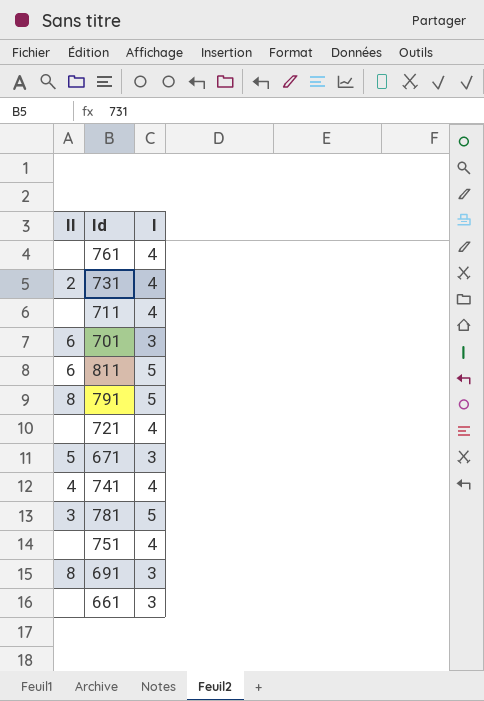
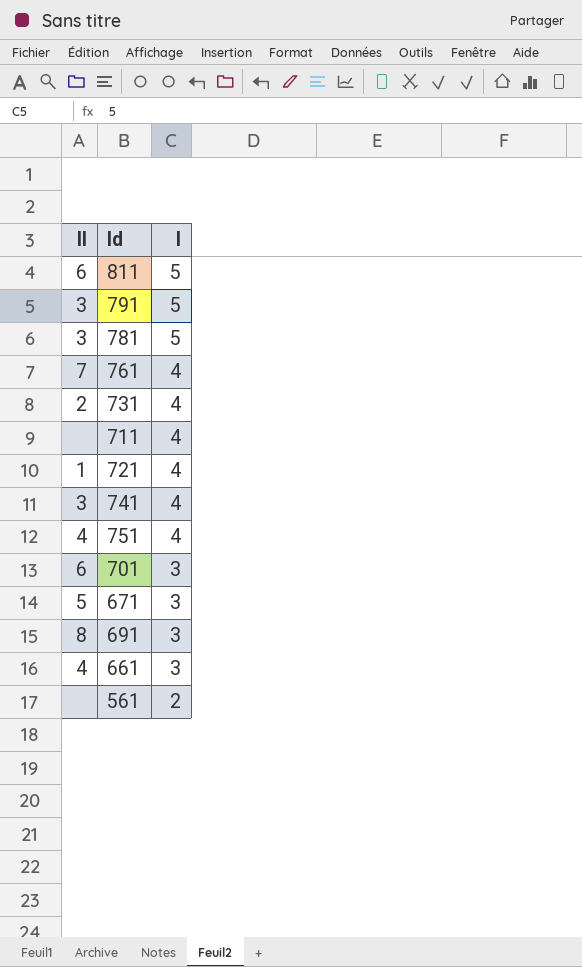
row order: none -> I descending
791 | II: 8 -> 3
761 | II: none -> 7
721 | II: none -> 1
741 | II: 4 -> 3
751 | II: none -> 4
661 | II: none -> 4
row 561: none -> none | 2

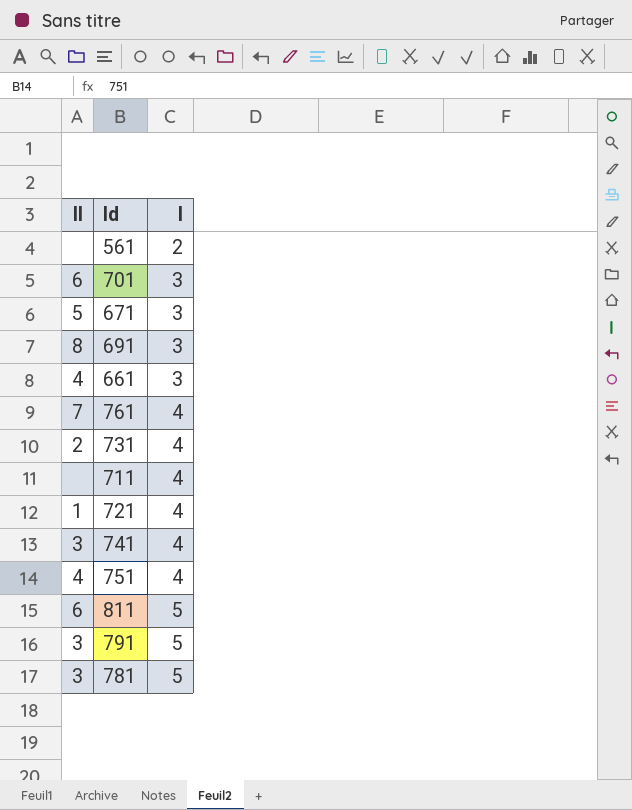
row order: I descending -> I ascending

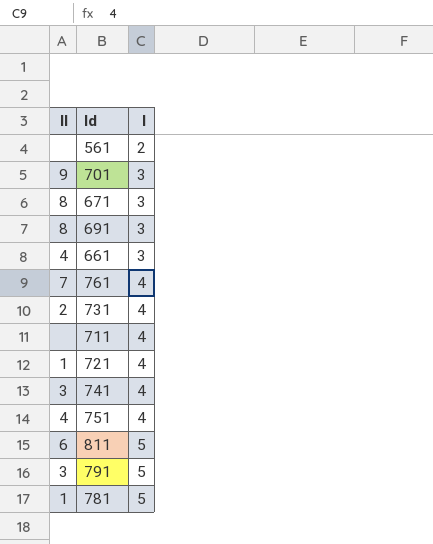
701 | II: 6 -> 9
671 | II: 5 -> 8
781 | II: 3 -> 1

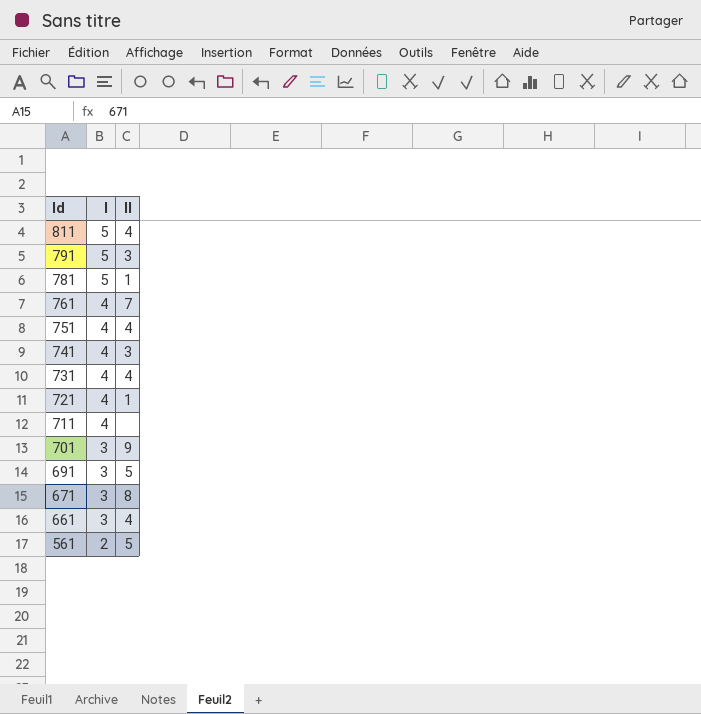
row order: I ascending -> Id descending
column II | position: 1 -> 3
811 | II: 6 -> 4
731 | II: 2 -> 4
691 | II: 8 -> 5
561 | II: none -> 5

